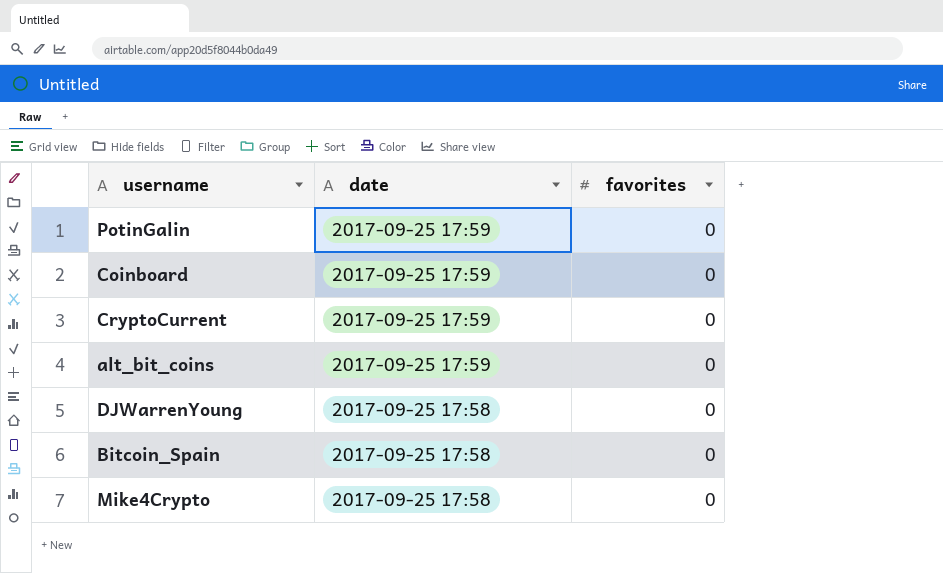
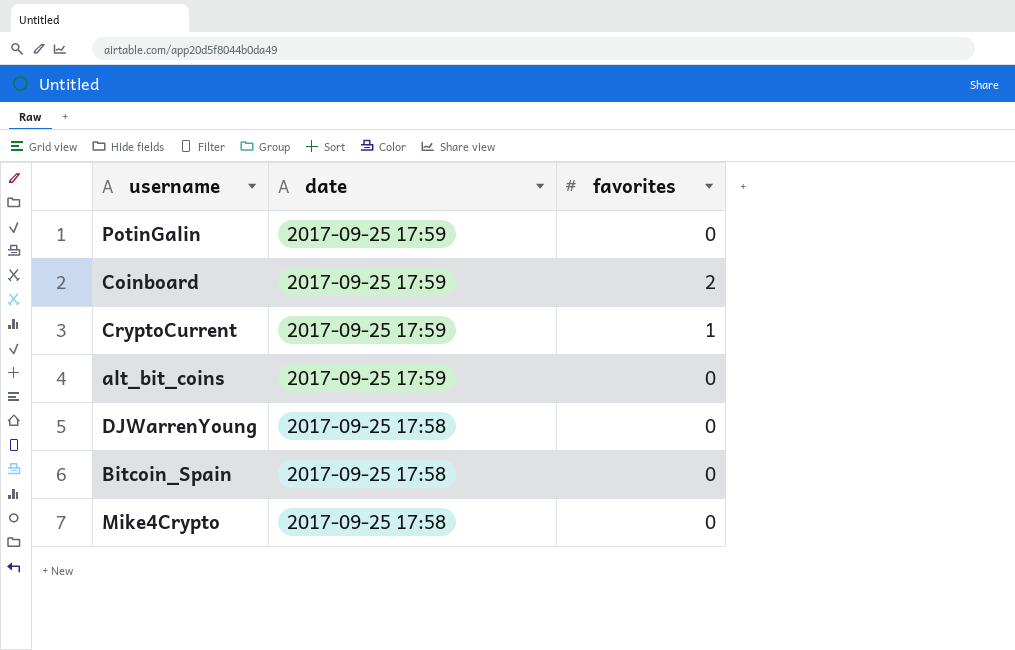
Coinboard | favorites: 0 -> 2
CryptoCurrent | favorites: 0 -> 1

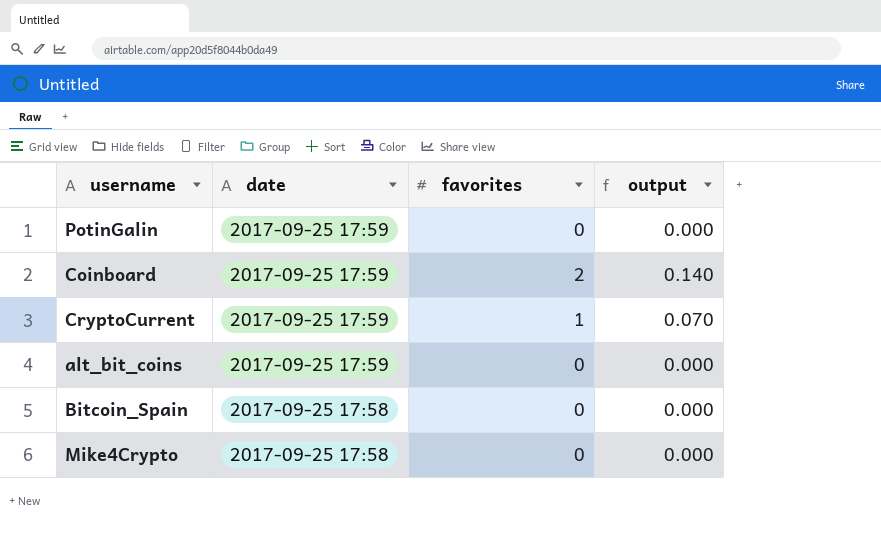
column output | formula: none -> [favorites] * 0.07
row DJWarrenYoung: 2017-09-25 17:58 | 0 -> none

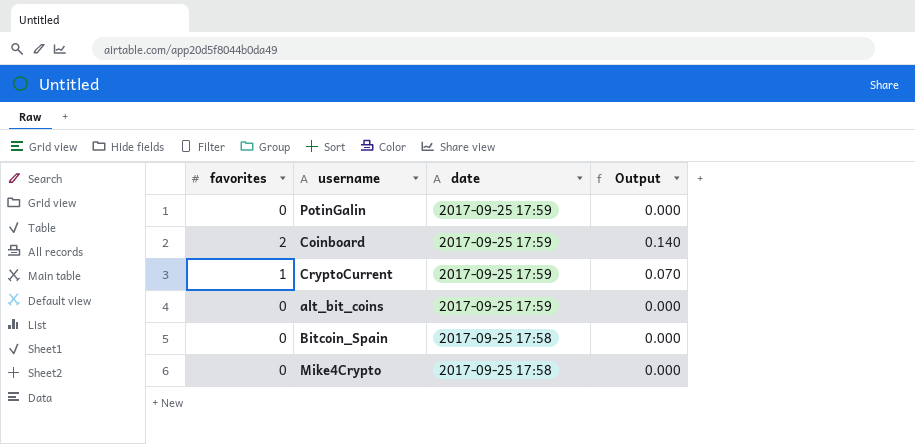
column favorites | position: 3 -> 1
column name: output -> Output

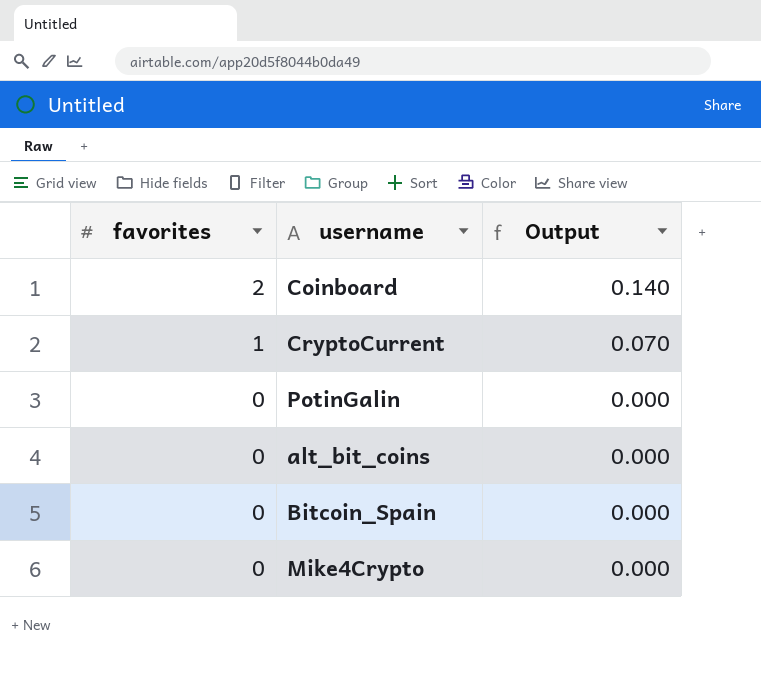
row order: date descending -> favorites descending
column date | position: 3 -> none

